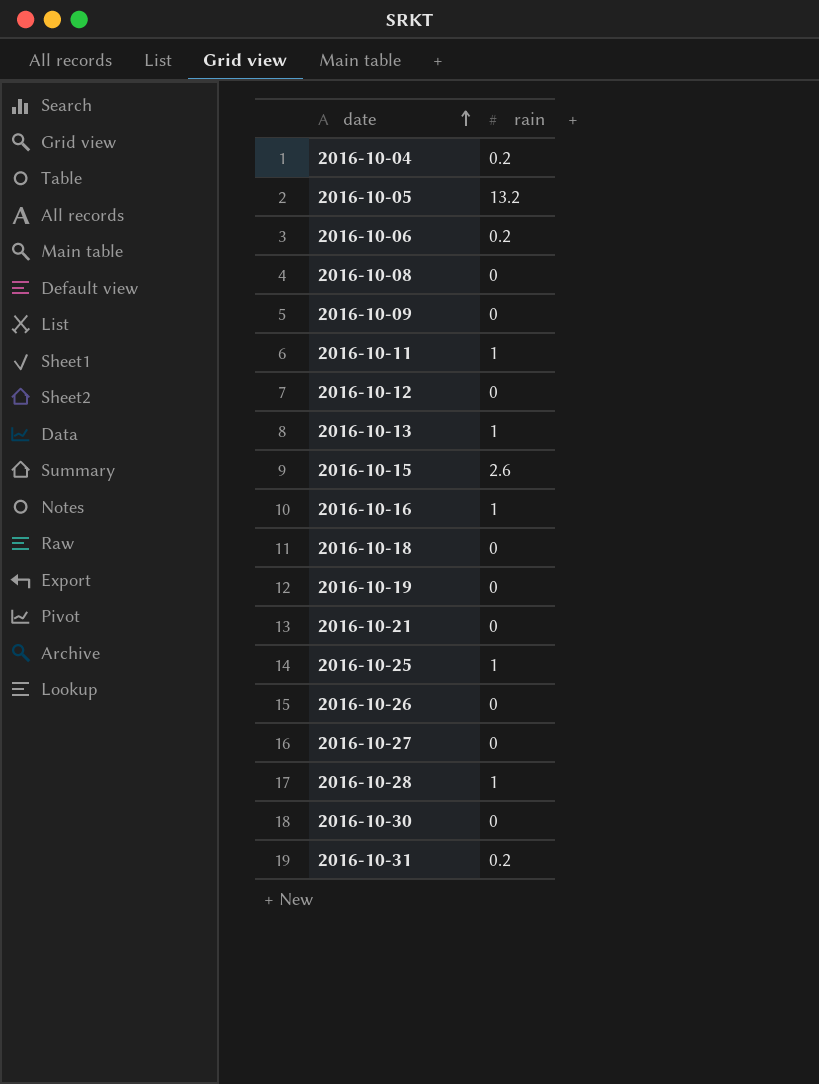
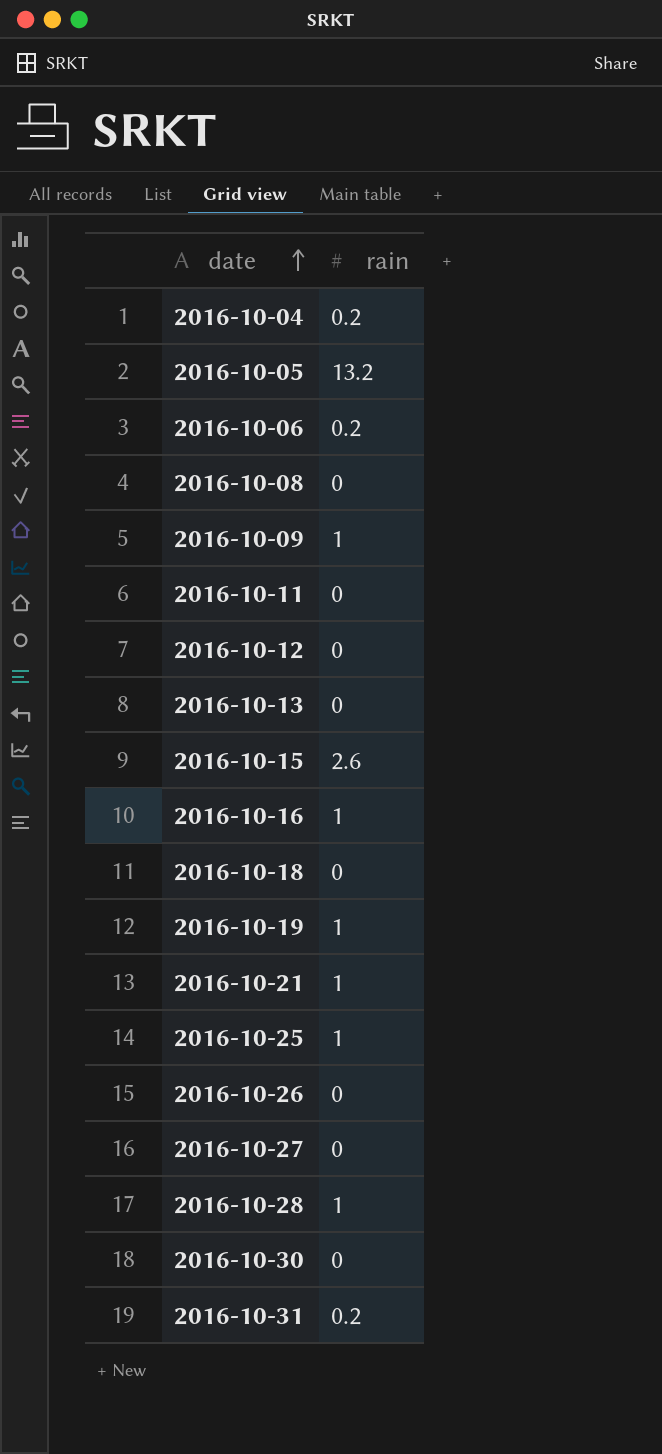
2016-10-09 | rain: 0 -> 1
2016-10-11 | rain: 1 -> 0
2016-10-13 | rain: 1 -> 0
2016-10-19 | rain: 0 -> 1
2016-10-21 | rain: 0 -> 1

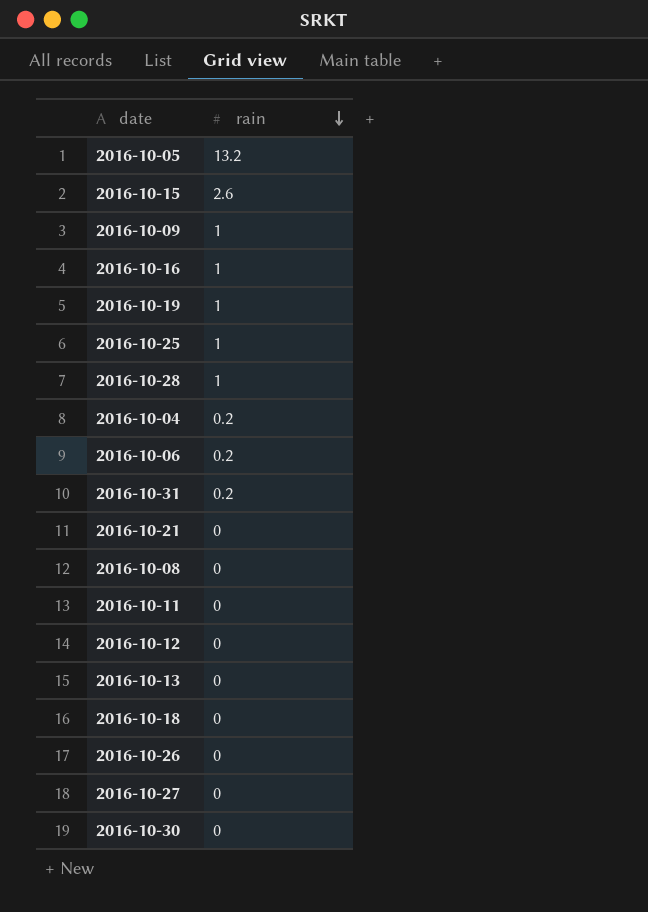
row order: date ascending -> rain descending
2016-10-21 | rain: 1 -> 0

